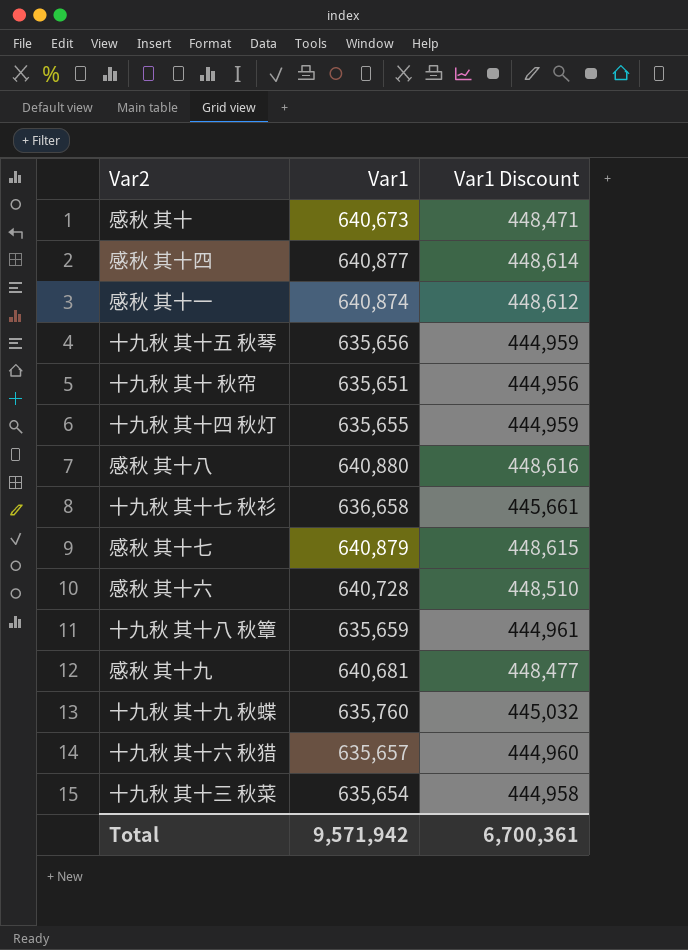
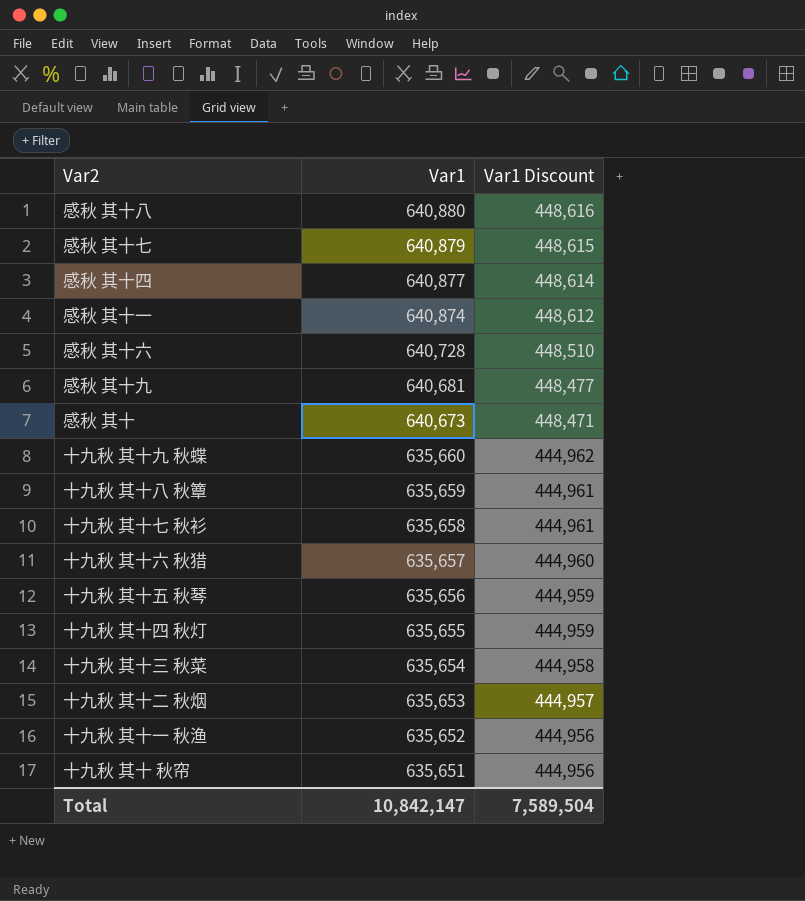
row order: none -> Var1 descending
十九秋 其十九 秋蝶 | Var1: 635,760 -> 635,660
十九秋 其十九 秋蝶 | Var1 Discount: 445,032 -> 444,962
十九秋 其十七 秋衫 | Var1: 636,658 -> 635,658
十九秋 其十七 秋衫 | Var1 Discount: 445,661 -> 444,961
row 十九秋 其十二 秋烟: none -> 635,653 | 444,957
row 十九秋 其十一 秋渔: none -> 635,652 | 444,956
Total | Var1: 9,571,942 -> 10,842,147
Total | Var1 Discount: 6,700,361 -> 7,589,504

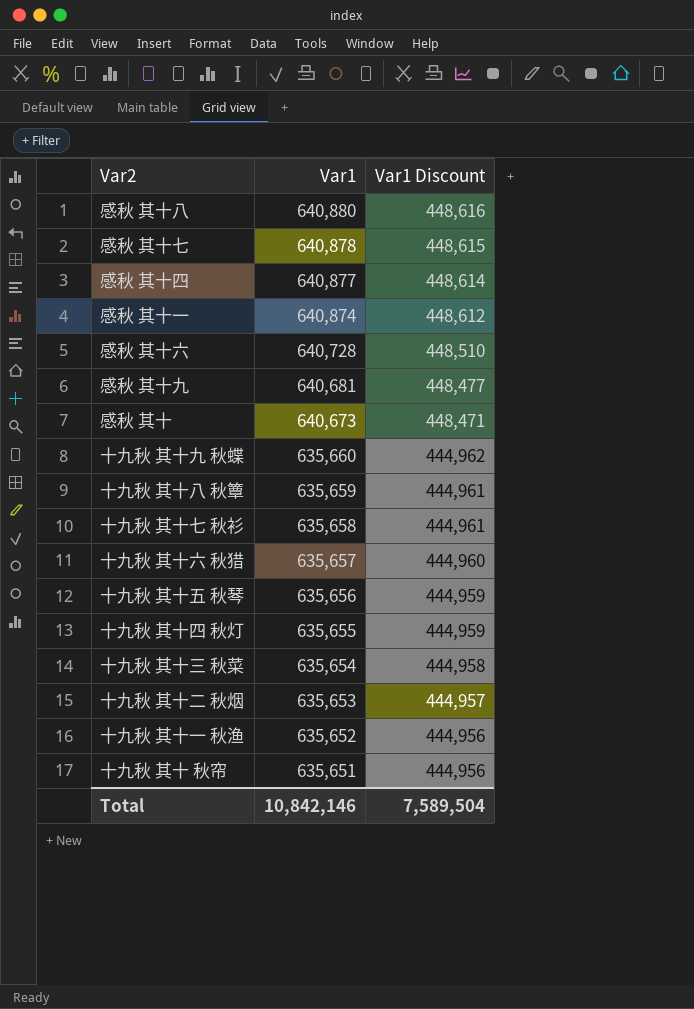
感秋 其十七 | Var1: 640,879 -> 640,878
Total | Var1: 10,842,147 -> 10,842,146

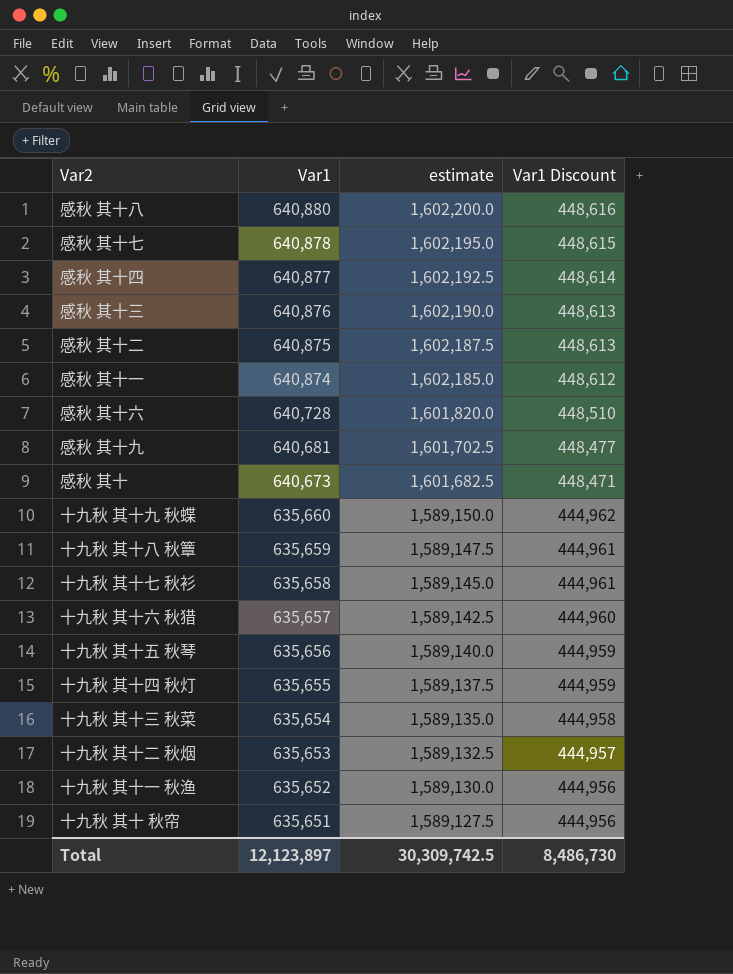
column estimate | formula: none -> [Var1] * 2.5
row 感秋 其十三: none -> 640,876 | 1,602,190.0 | 448,613
row 感秋 其十二: none -> 640,875 | 1,602,187.5 | 448,613
Total | Var1: 10,842,146 -> 12,123,897
Total | Var1 Discount: 7,589,504 -> 8,486,730

